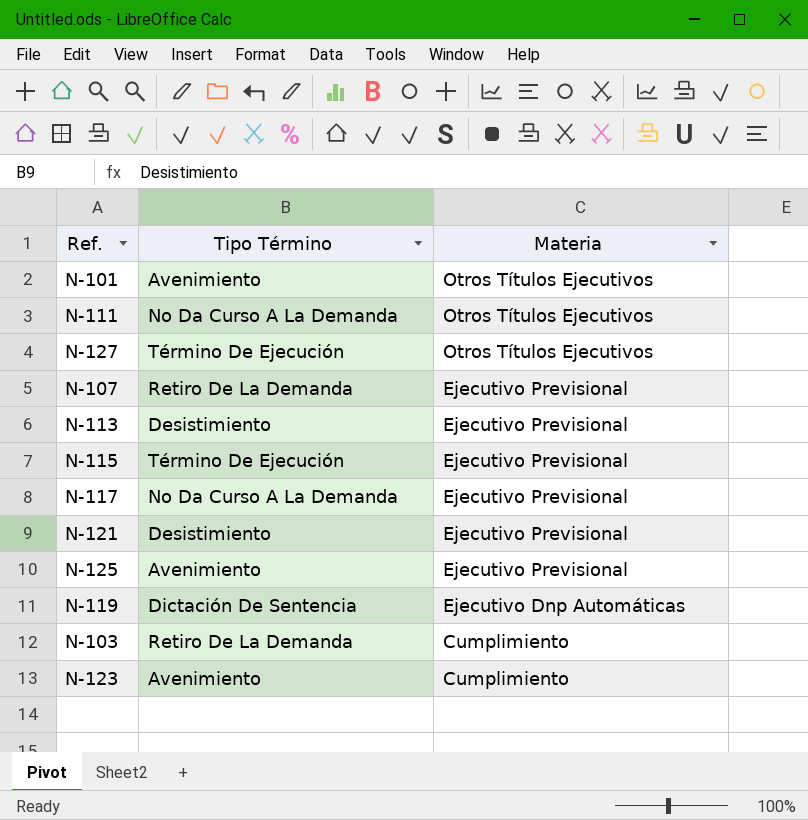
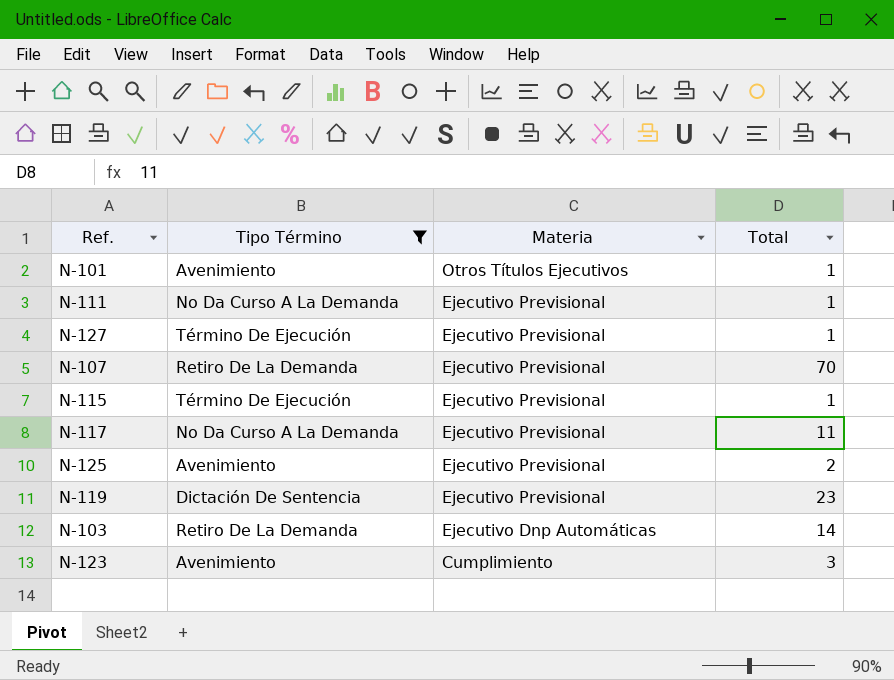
filter: none -> Tipo Término != Desistimiento
column Total | position: none -> 4
N-111 | Materia: Otros Títulos Ejecutivos -> Ejecutivo Previsional
N-127 | Materia: Otros Títulos Ejecutivos -> Ejecutivo Previsional
N-119 | Materia: Ejecutivo Dnp Automáticas -> Ejecutivo Previsional
N-103 | Materia: Cumplimiento -> Ejecutivo Dnp Automáticas

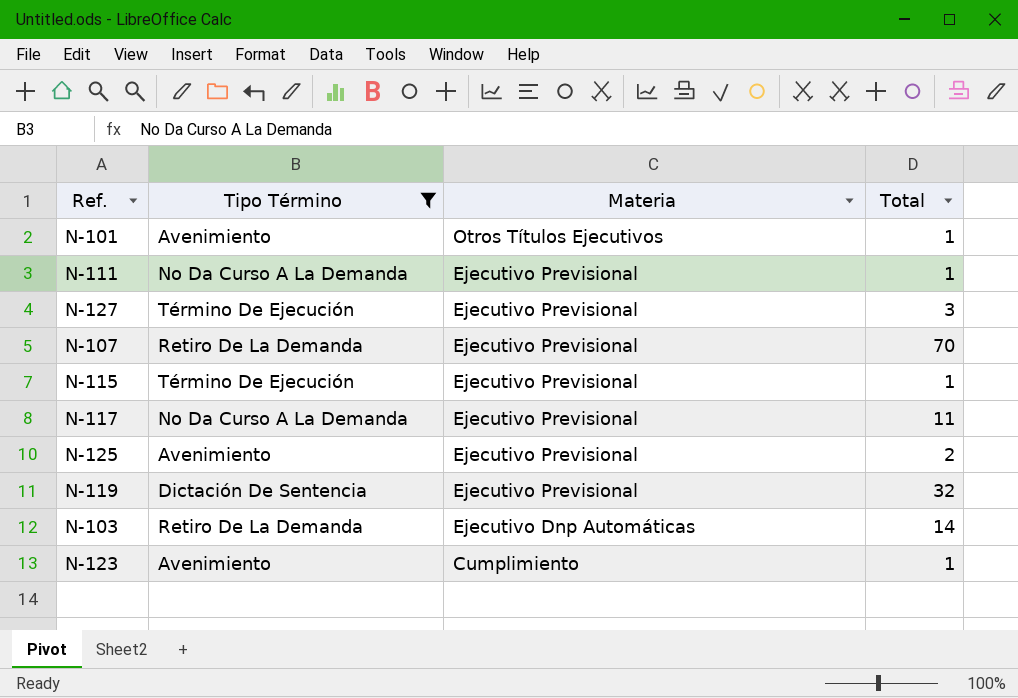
N-127 | Total: 1 -> 3
N-119 | Total: 23 -> 32
N-123 | Total: 3 -> 1

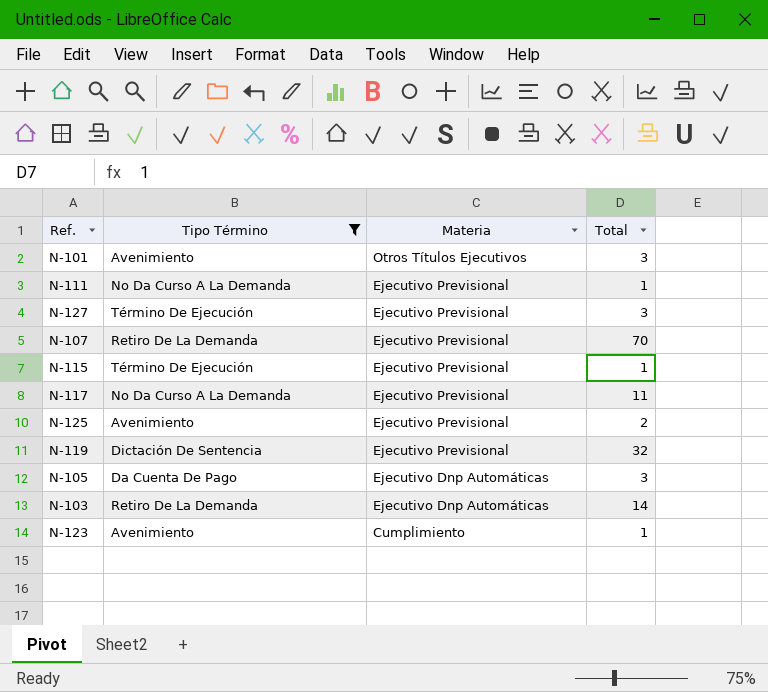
N-101 | Total: 1 -> 3
row N-105: none -> Da Cuenta De Pago | Ejecutivo Dnp Automáticas | 3

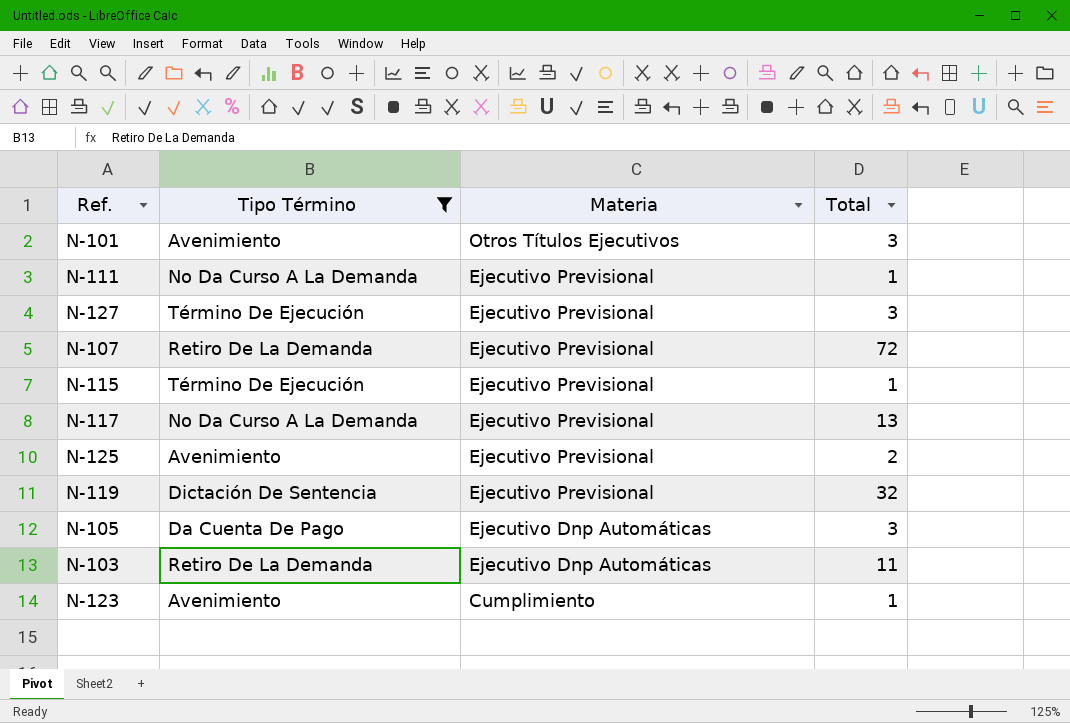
N-107 | Total: 70 -> 72
N-117 | Total: 11 -> 13
N-103 | Total: 14 -> 11

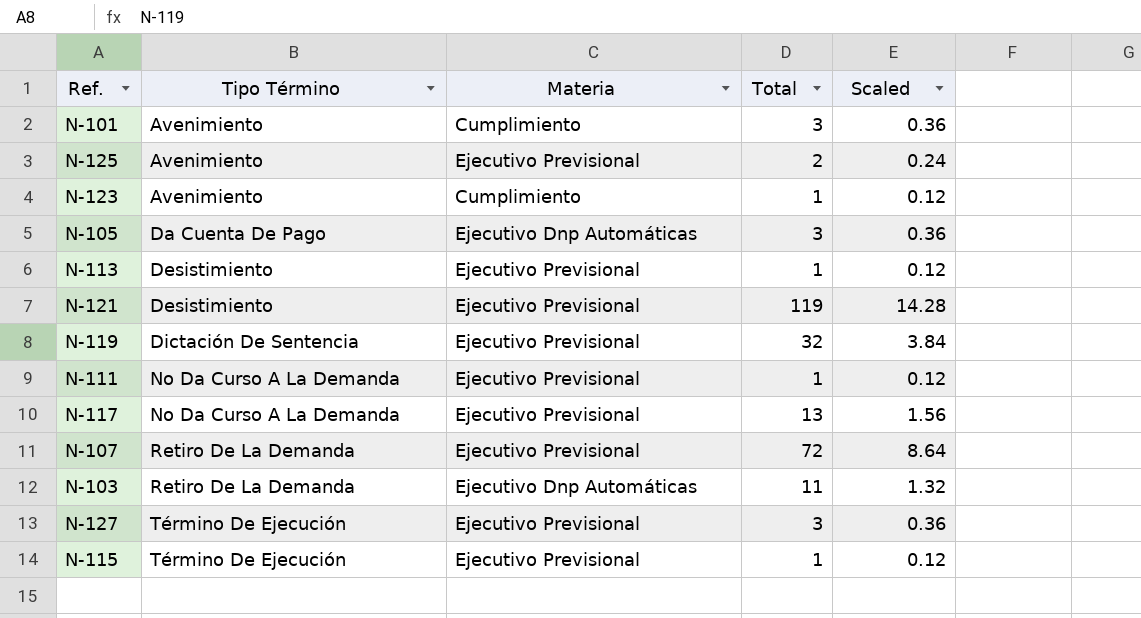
filter: Tipo Término != Desistimiento -> none
row order: Materia descending -> Tipo Término ascending
column Scaled | formula: none -> [Total] * 0.12
N-101 | Materia: Otros Títulos Ejecutivos -> Cumplimiento

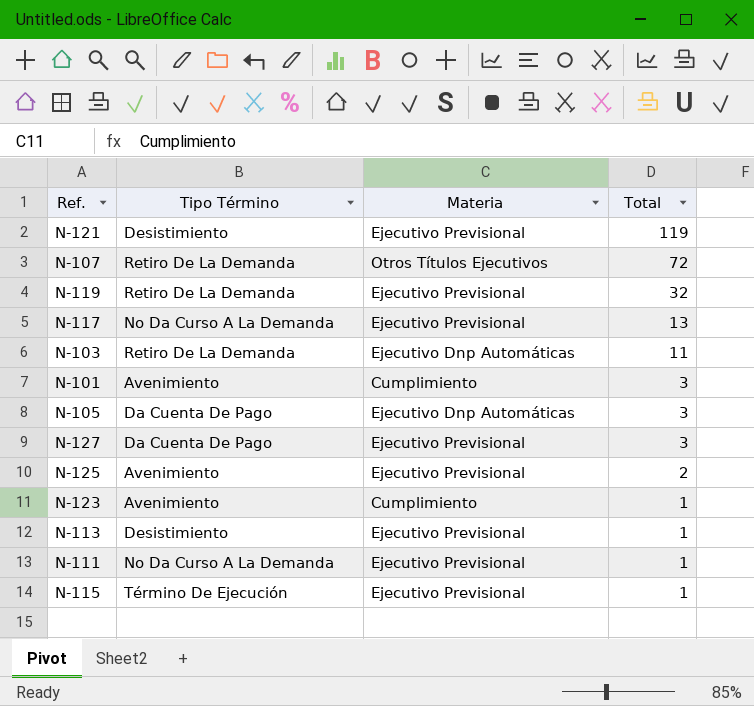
row order: Tipo Término ascending -> Total descending
column Scaled | formula: [Total] * 0.12 -> none
N-107 | Materia: Ejecutivo Previsional -> Otros Títulos Ejecutivos
N-119 | Tipo Término: Dictación De Sentencia -> Retiro De La Demanda
N-127 | Tipo Término: Término De Ejecución -> Da Cuenta De Pago

